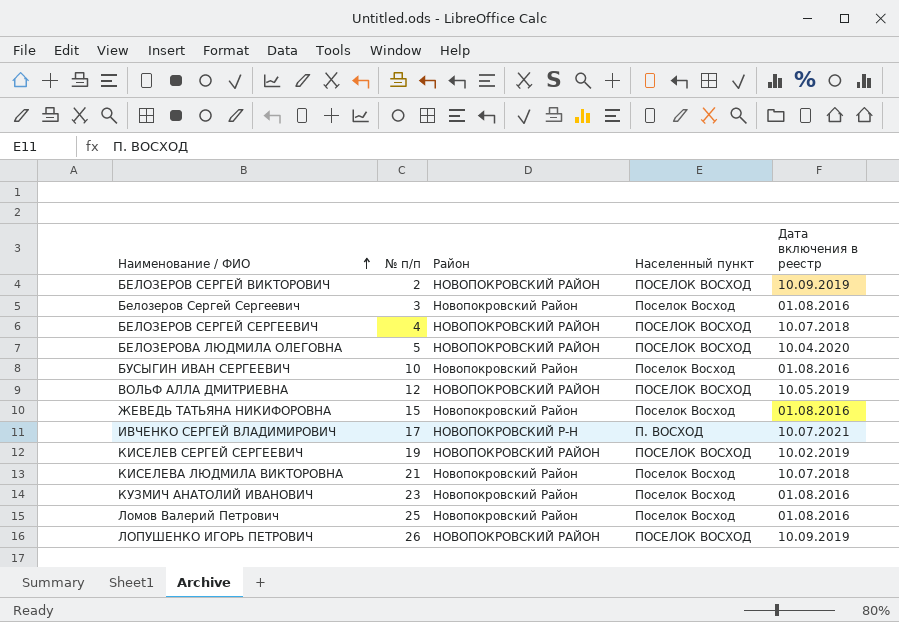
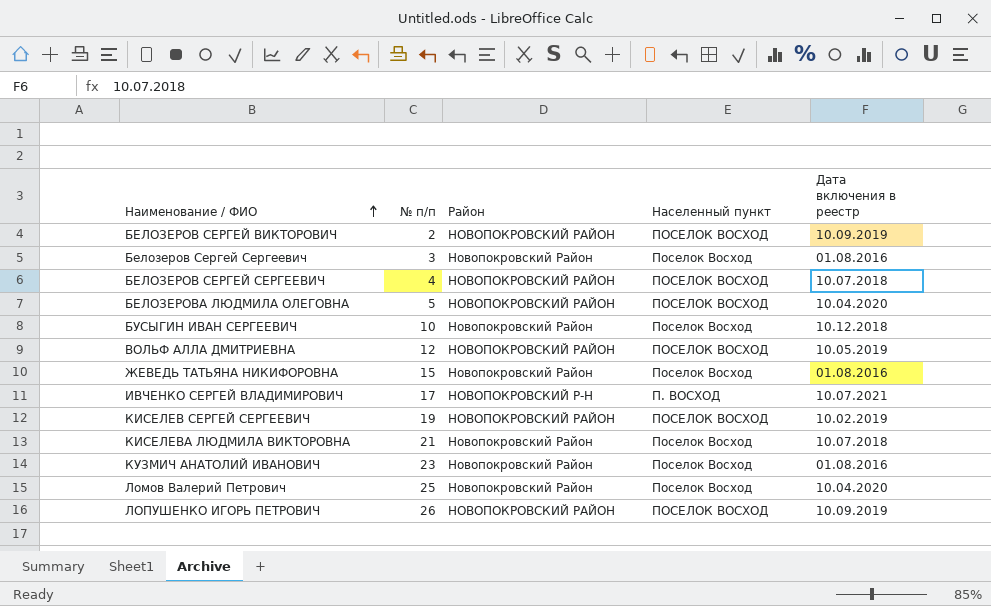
БУСЫГИН ИВАН СЕРГЕЕВИЧ | Дата включения в реестр: 01.08.2016 -> 10.12.2018
Ломов Валерий Петрович | Дата включения в реестр: 01.08.2016 -> 10.04.2020

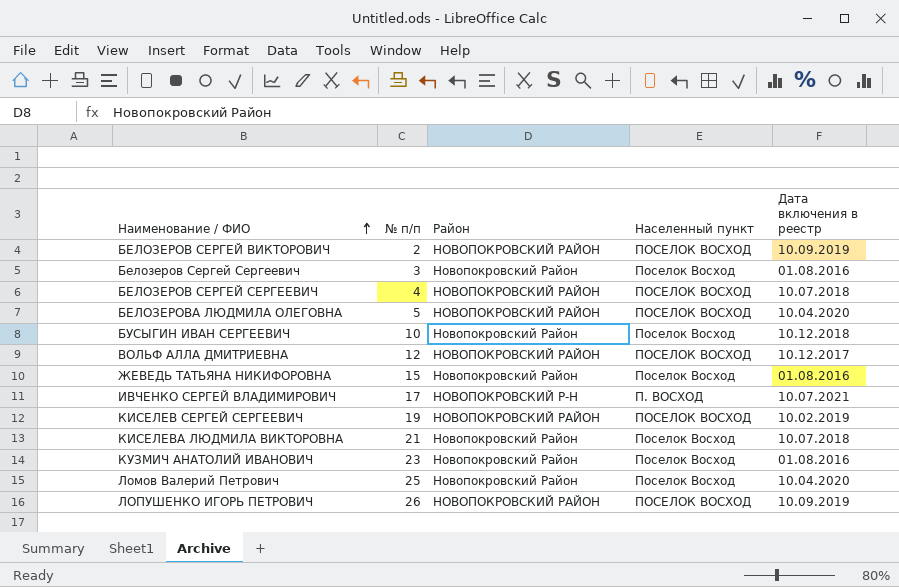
ВОЛЬФ АЛЛА ДМИТРИЕВНА | Дата включения в реестр: 10.05.2019 -> 10.12.2017

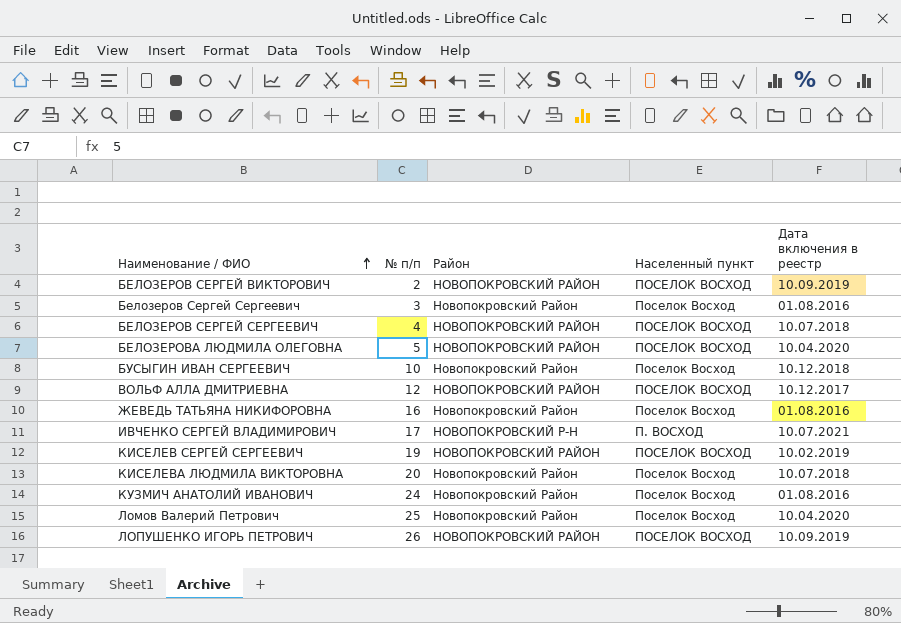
ЖЕВЕДЬ ТАТЬЯНА НИКИФОРОВНА | № п/п: 15 -> 16
КИСЕЛЕВА ЛЮДМИЛА ВИКТОРОВНА | № п/п: 21 -> 20
КУЗМИЧ АНАТОЛИЙ ИВАНОВИЧ | № п/п: 23 -> 24

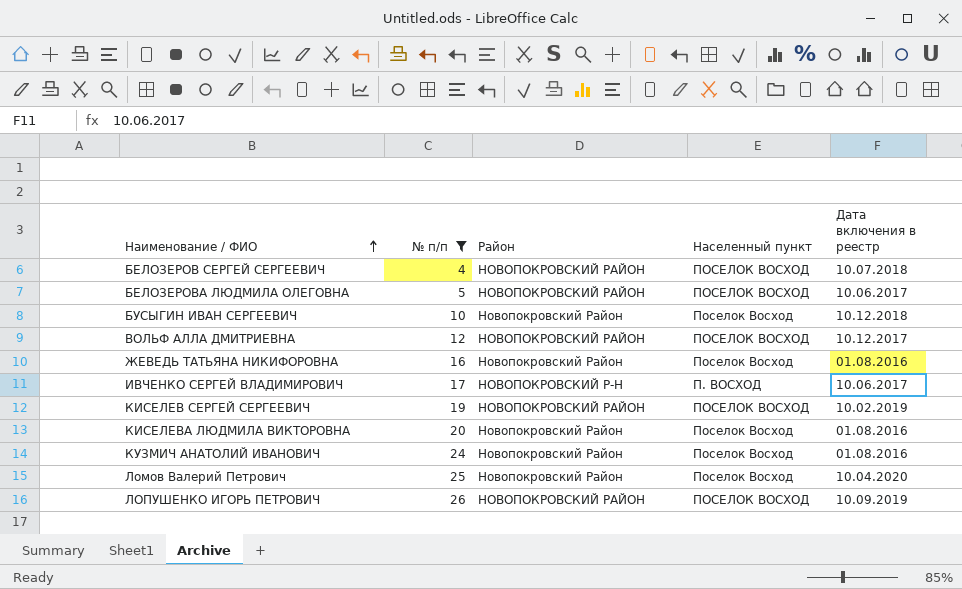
filter: none -> № п/п >= 4
БЕЛОЗЕРОВА ЛЮДМИЛА ОЛЕГОВНА | Дата включения в реестр: 10.04.2020 -> 10.06.2017
ИВЧЕНКО СЕРГЕЙ ВЛАДИМИРОВИЧ | Дата включения в реестр: 10.07.2021 -> 10.06.2017
КИСЕЛЕВА ЛЮДМИЛА ВИКТОРОВНА | Дата включения в реестр: 10.07.2018 -> 01.08.2016

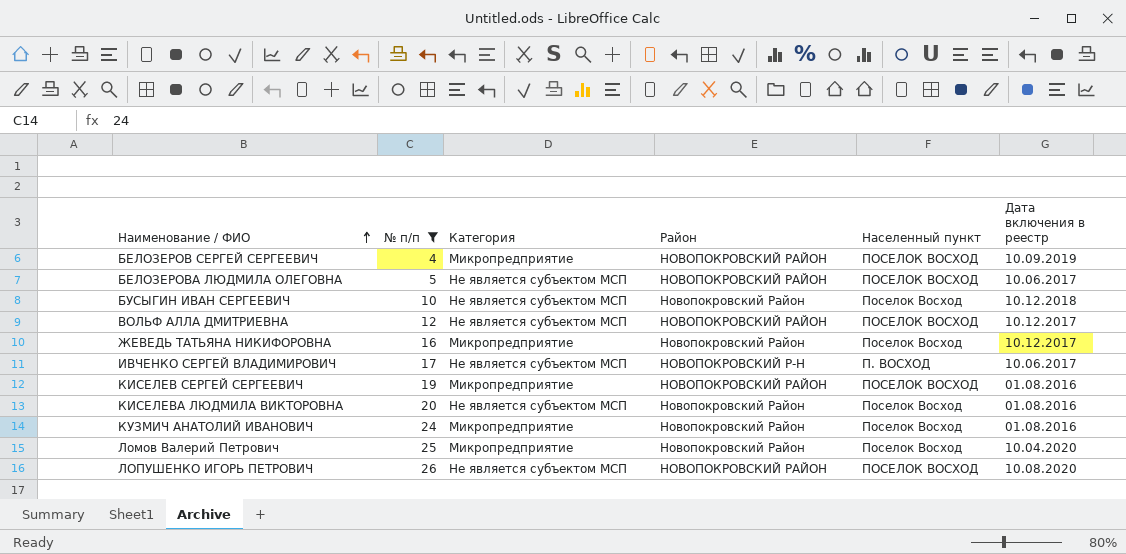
column Категория | position: none -> 3
БЕЛОЗЕРОВ СЕРГЕЙ СЕРГЕЕВИЧ | Дата включения в реестр: 10.07.2018 -> 10.09.2019
ЖЕВЕДЬ ТАТЬЯНА НИКИФОРОВНА | Дата включения в реестр: 01.08.2016 -> 10.12.2017
КИСЕЛЕВ СЕРГЕЙ СЕРГЕЕВИЧ | Дата включения в реестр: 10.02.2019 -> 01.08.2016
ЛОПУШЕНКО ИГОРЬ ПЕТРОВИЧ | Дата включения в реестр: 10.09.2019 -> 10.08.2020

